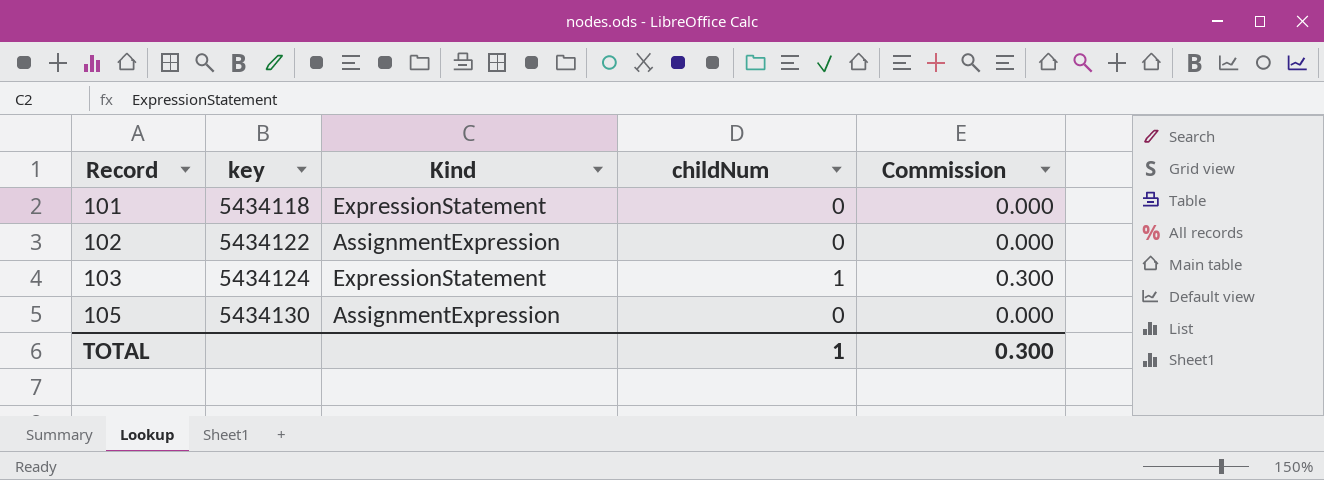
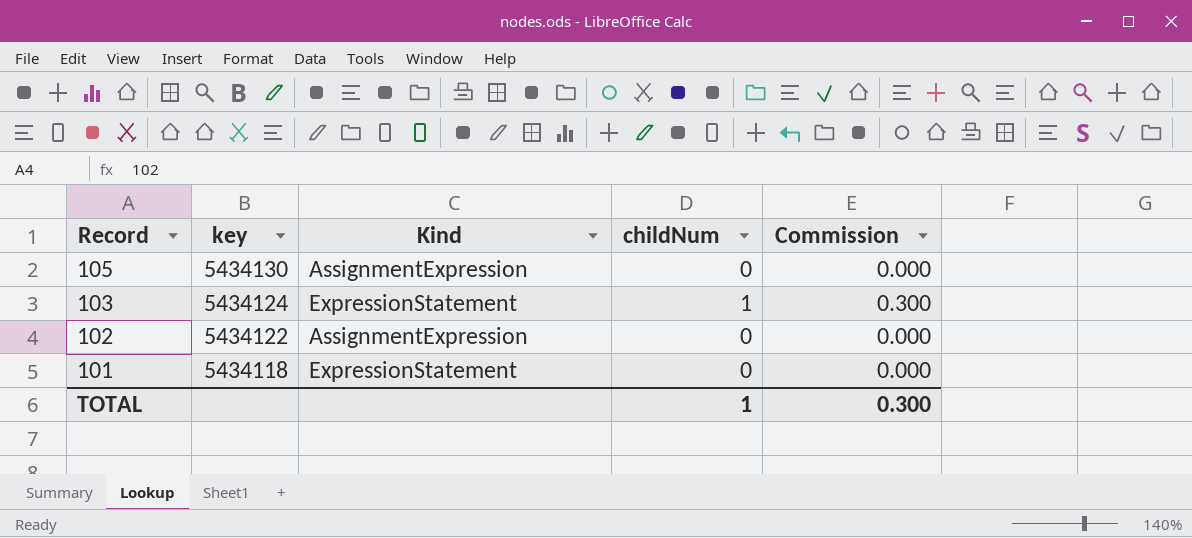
row order: Record ascending -> Record descending

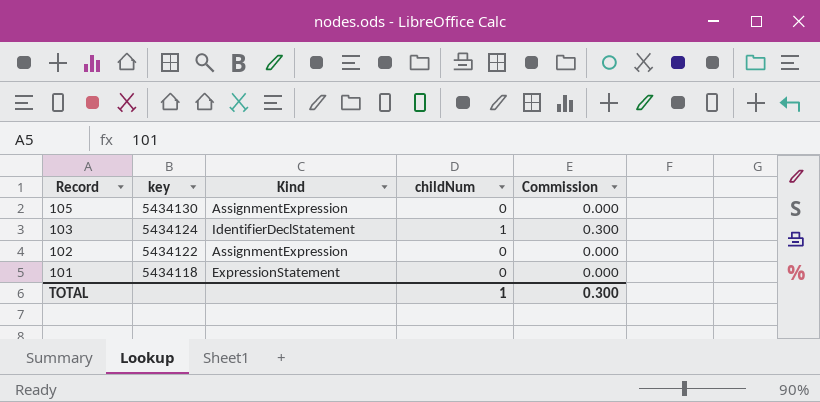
103 | Kind: ExpressionStatement -> IdentifierDeclStatement

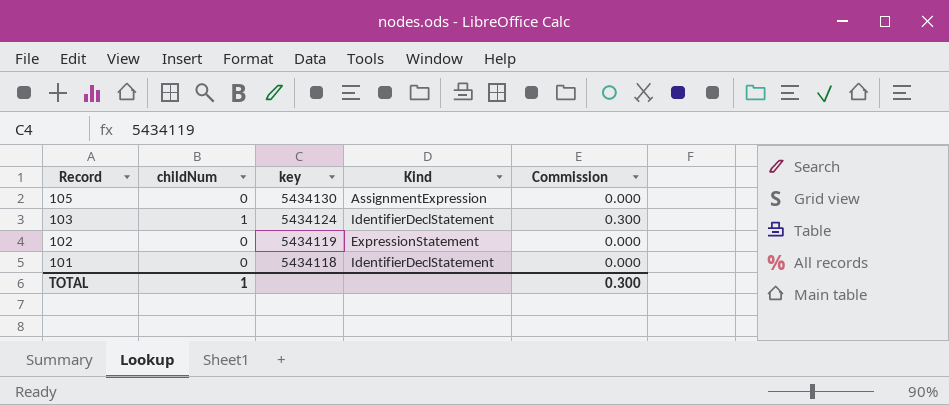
column childNum | position: 4 -> 2
102 | key: 5434122 -> 5434119
102 | Kind: AssignmentExpression -> ExpressionStatement
101 | Kind: ExpressionStatement -> IdentifierDeclStatement

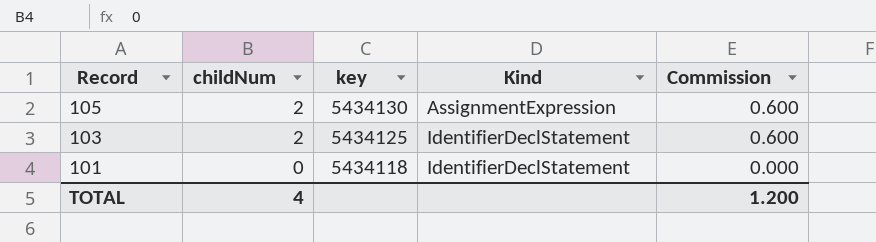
row 102: 0 | 5434119 | ExpressionStatement | 0.000 -> none
105 | childNum: 0 -> 2
105 | Commission: 0.000 -> 0.600
103 | childNum: 1 -> 2
103 | key: 5434124 -> 5434125
103 | Commission: 0.300 -> 0.600
TOTAL | childNum: 1 -> 4
TOTAL | Commission: 0.300 -> 1.200

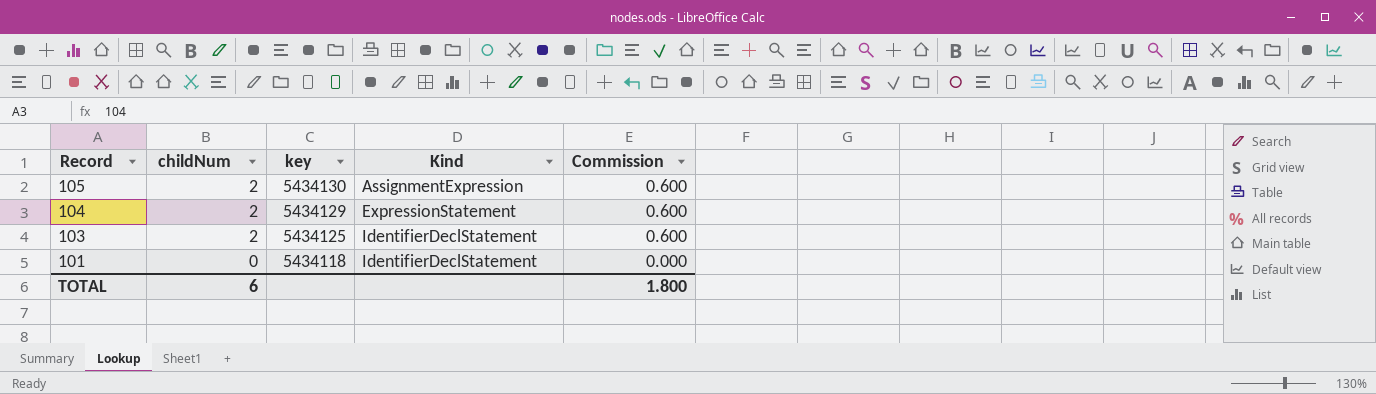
row 104: none -> 2 | 5434129 | ExpressionStatement | 0.600
TOTAL | childNum: 4 -> 6
TOTAL | Commission: 1.200 -> 1.800

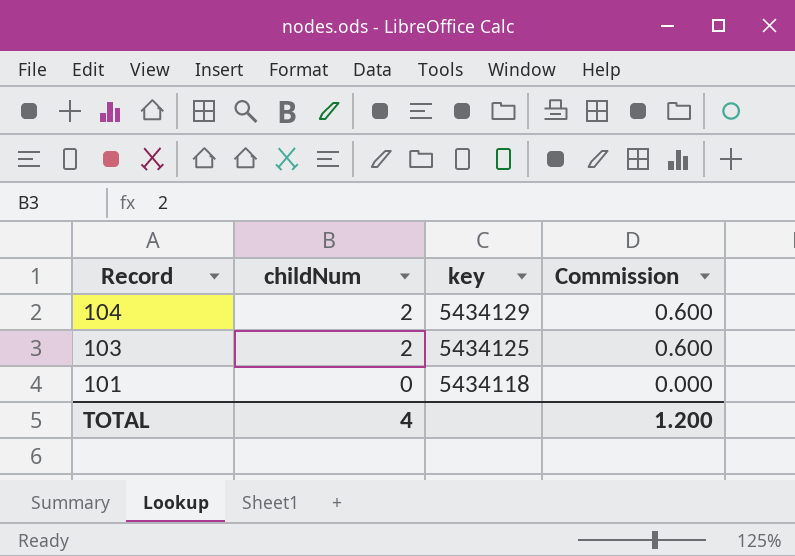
column Kind | position: 4 -> none
row 105: 2 | 5434130 | AssignmentExpression | 0.600 -> none
TOTAL | childNum: 6 -> 4
TOTAL | Commission: 1.800 -> 1.200

